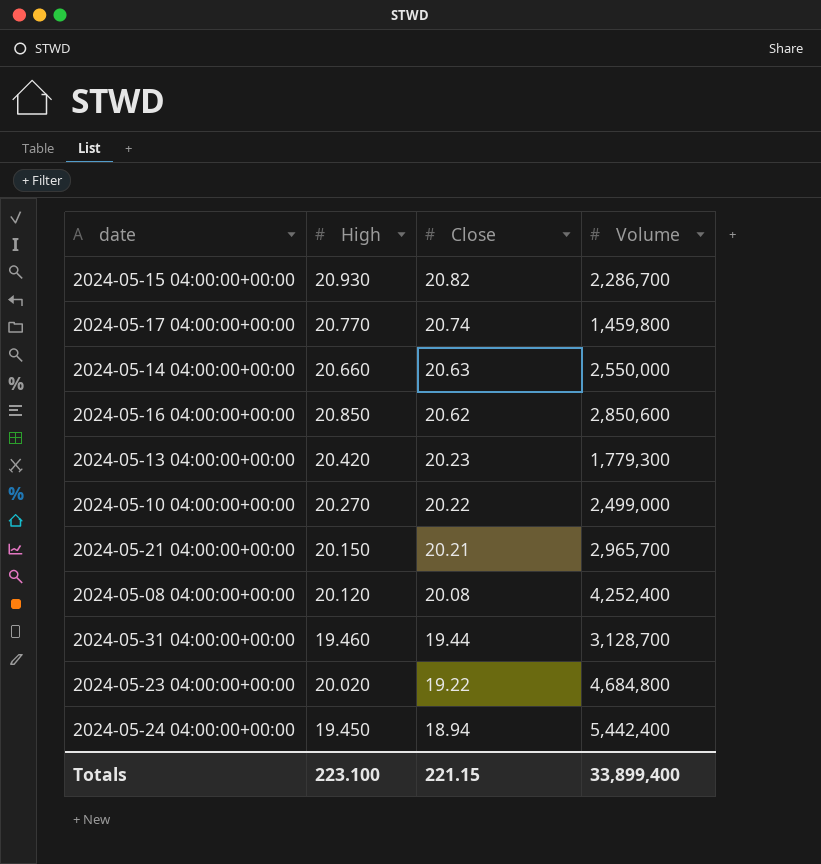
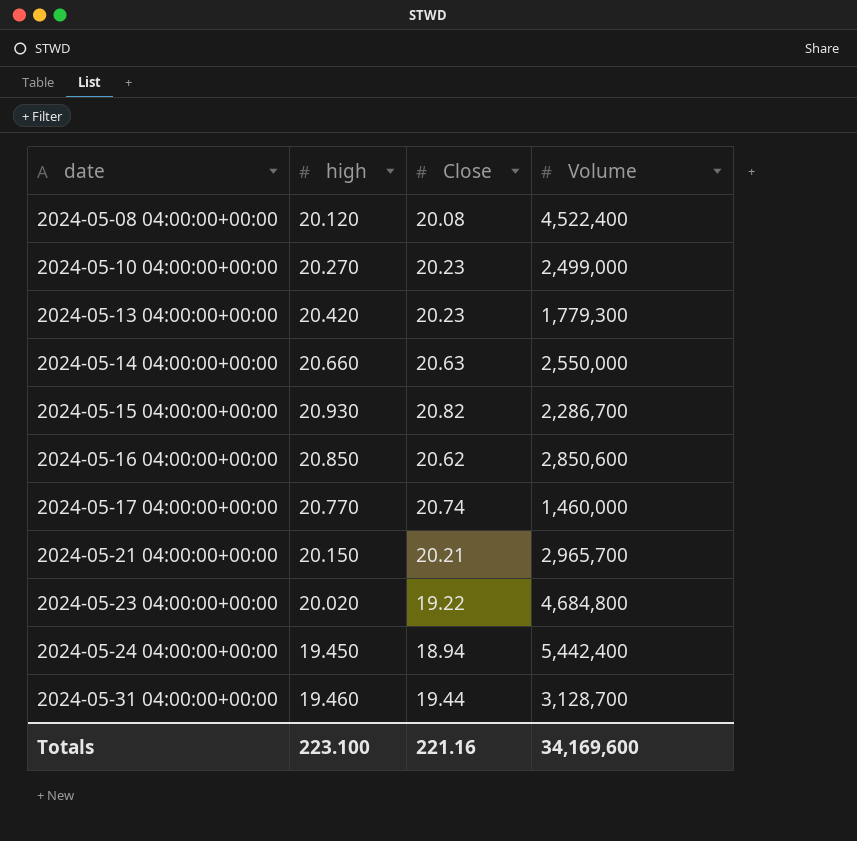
row order: Close descending -> date ascending
column name: High -> high
2024-05-08 04:00:00+00:00 | Volume: 4,252,400 -> 4,522,400
2024-05-10 04:00:00+00:00 | Close: 20.22 -> 20.23
2024-05-17 04:00:00+00:00 | Volume: 1,459,800 -> 1,460,000
Totals | Close: 221.15 -> 221.16
Totals | Volume: 33,899,400 -> 34,169,600

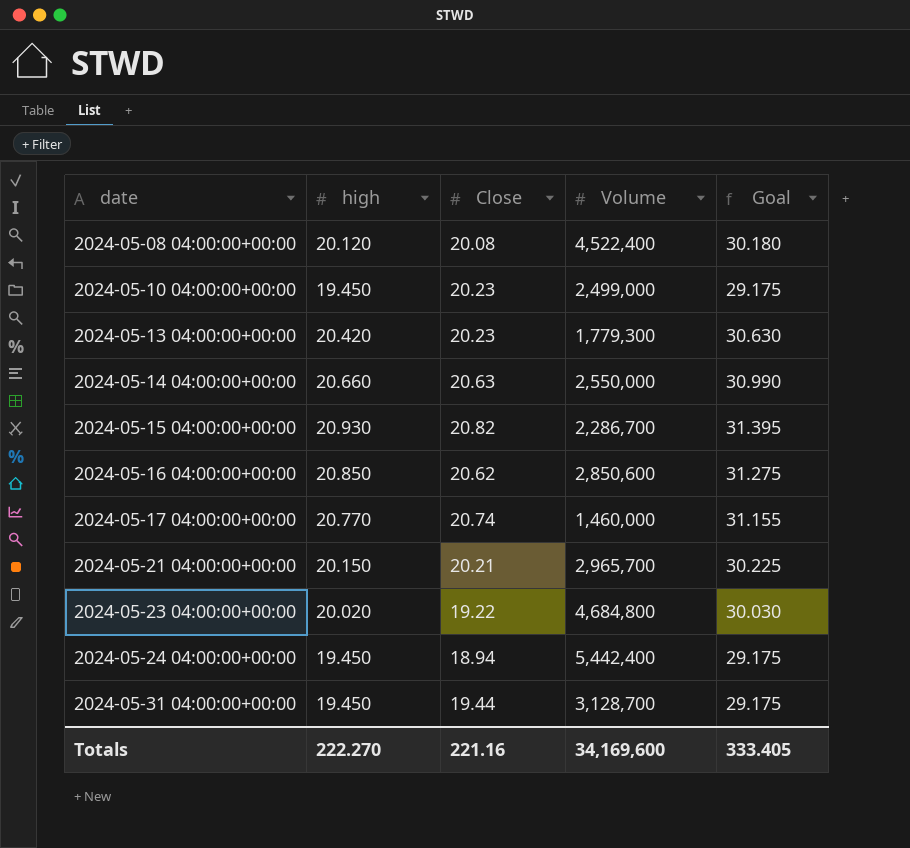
column Goal | formula: none -> [high] * 1.5
2024-05-10 04:00:00+00:00 | high: 20.270 -> 19.450
2024-05-31 04:00:00+00:00 | high: 19.460 -> 19.450
Totals | high: 223.100 -> 222.270

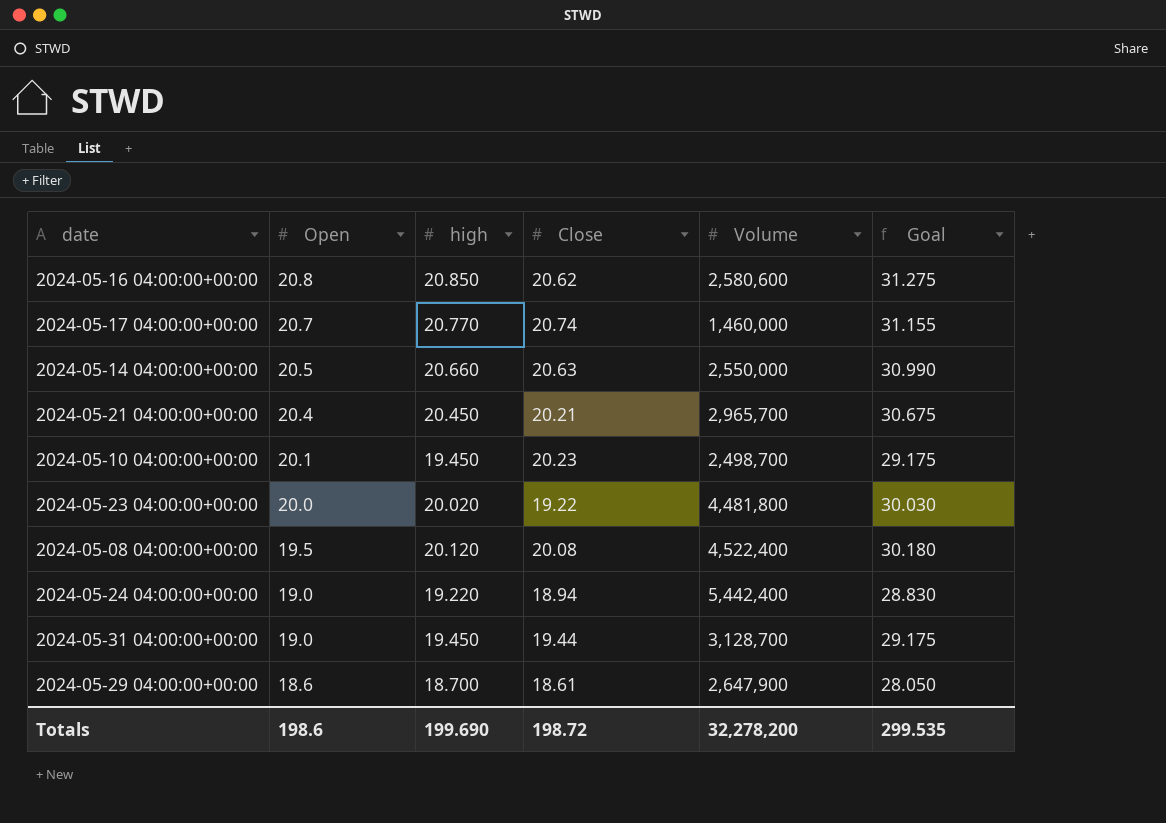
row order: date ascending -> Open descending
column Open | position: none -> 2
row 2024-05-13 04:00:00+00:00: 20.420 | 20.23 | 1,779,300 | 30.630 -> none
row 2024-05-15 04:00:00+00:00: 20.930 | 20.82 | 2,286,700 | 31.395 -> none
2024-05-16 04:00:00+00:00 | Volume: 2,850,600 -> 2,580,600
2024-05-21 04:00:00+00:00 | high: 20.150 -> 20.450
2024-05-21 04:00:00+00:00 | Goal: 30.225 -> 30.675
2024-05-10 04:00:00+00:00 | Volume: 2,499,000 -> 2,498,700
2024-05-23 04:00:00+00:00 | Volume: 4,684,800 -> 4,481,800
2024-05-24 04:00:00+00:00 | high: 19.450 -> 19.220
2024-05-24 04:00:00+00:00 | Goal: 29.175 -> 28.830
row 2024-05-29 04:00:00+00:00: none -> 18.6 | 18.700 | 18.61 | 2,647,900 | 28.050
Totals | high: 222.270 -> 199.690
Totals | Close: 221.16 -> 198.72
Totals | Volume: 34,169,600 -> 32,278,200
Totals | Goal: 333.405 -> 299.535

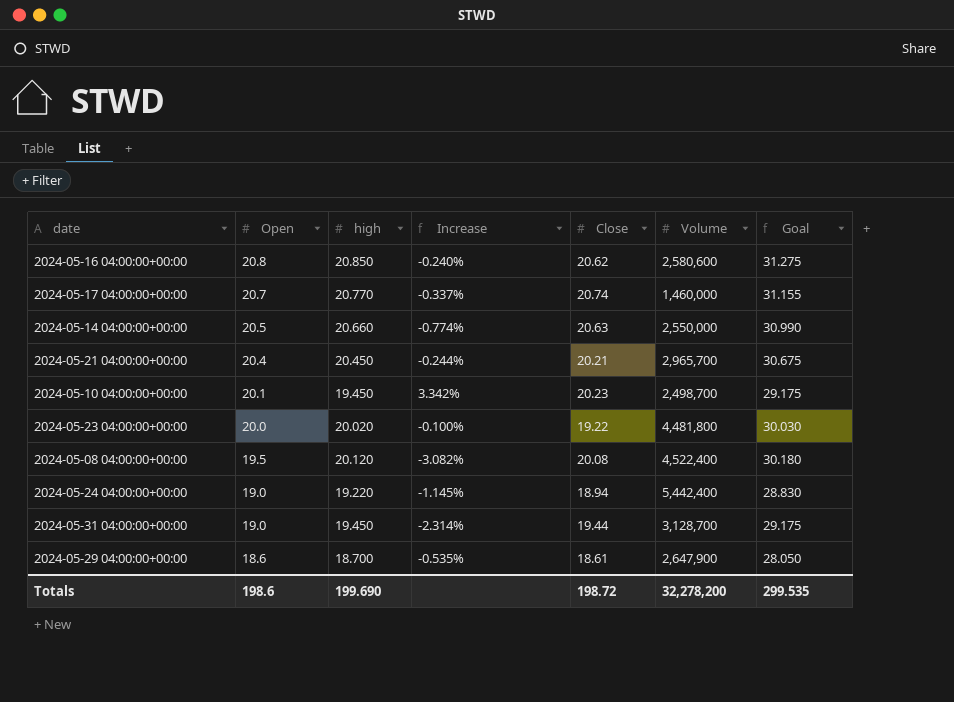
column Increase | formula: none -> ([Open] - [high]) / [high]

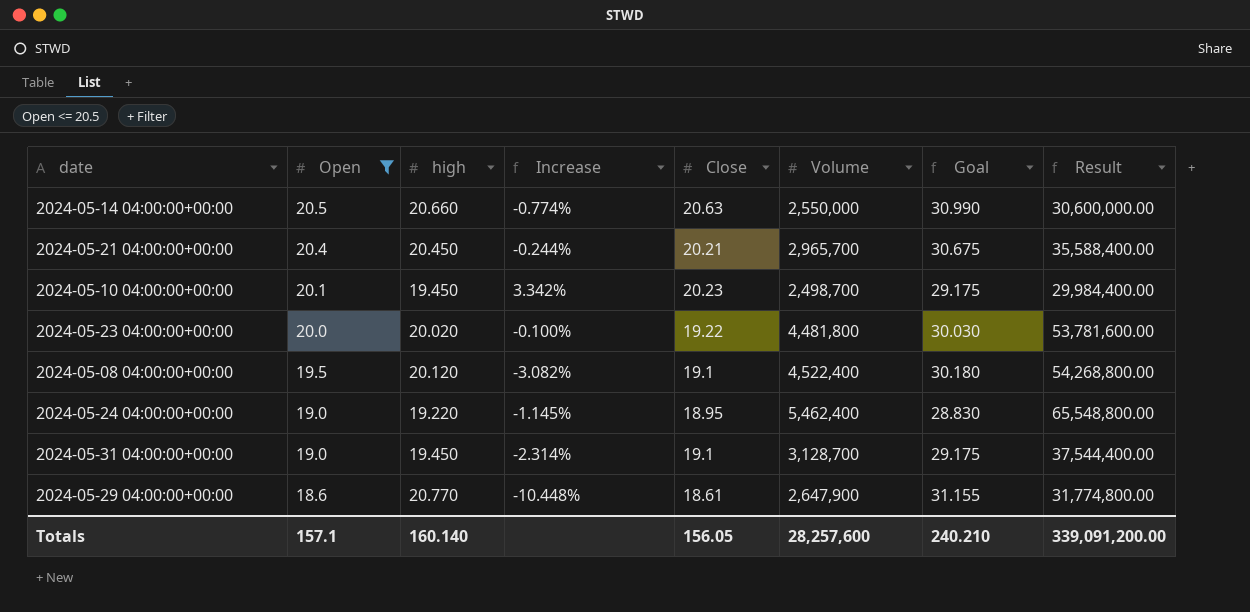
filter: none -> Open <= 20.5
column Result | formula: none -> [Volume] * 12
2024-05-08 04:00:00+00:00 | Close: 20.08 -> 19.1
2024-05-24 04:00:00+00:00 | Close: 18.94 -> 18.95
2024-05-24 04:00:00+00:00 | Volume: 5,442,400 -> 5,462,400
2024-05-31 04:00:00+00:00 | Close: 19.44 -> 19.1
2024-05-29 04:00:00+00:00 | high: 18.700 -> 20.770
2024-05-29 04:00:00+00:00 | Increase: -0.535% -> -10.448%
2024-05-29 04:00:00+00:00 | Goal: 28.050 -> 31.155
Totals | Open: 198.6 -> 157.1
Totals | high: 199.690 -> 160.140
Totals | Close: 198.72 -> 156.05
Totals | Volume: 32,278,200 -> 28,257,600
Totals | Goal: 299.535 -> 240.210

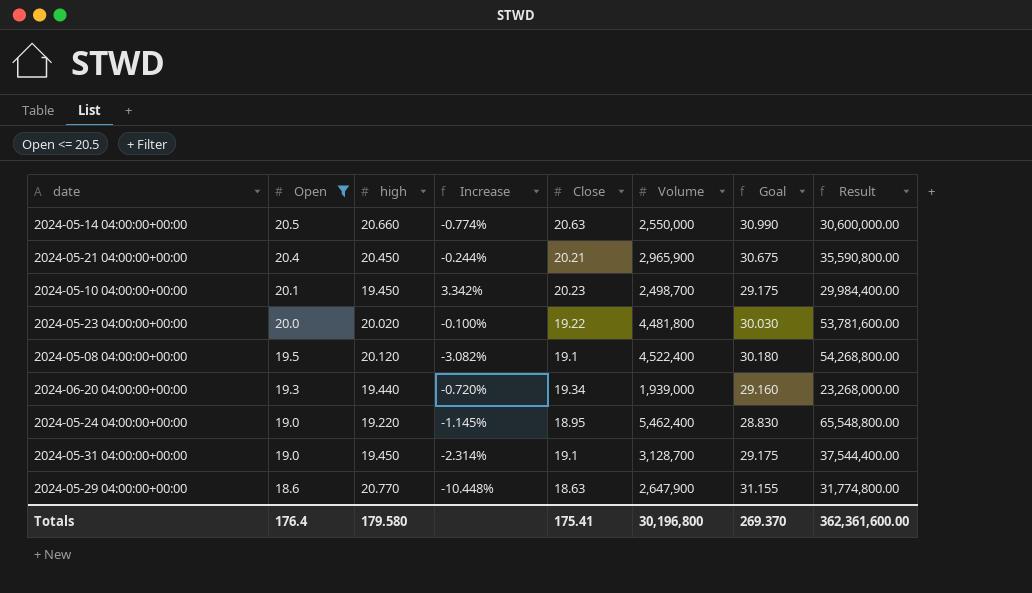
2024-05-21 04:00:00+00:00 | Volume: 2,965,700 -> 2,965,900
2024-05-21 04:00:00+00:00 | Result: 35,588,400.00 -> 35,590,800.00
row 2024-06-20 04:00:00+00:00: none -> 19.3 | 19.440 | -0.720% | 19.34 | 1,939,000 | 29.160 | 23,268,000.00
2024-05-29 04:00:00+00:00 | Close: 18.61 -> 18.63
Totals | Open: 157.1 -> 176.4
Totals | high: 160.140 -> 179.580
Totals | Close: 156.05 -> 175.41
Totals | Volume: 28,257,600 -> 30,196,800
Totals | Goal: 240.210 -> 269.370
Totals | Result: 339,091,200.00 -> 362,361,600.00

